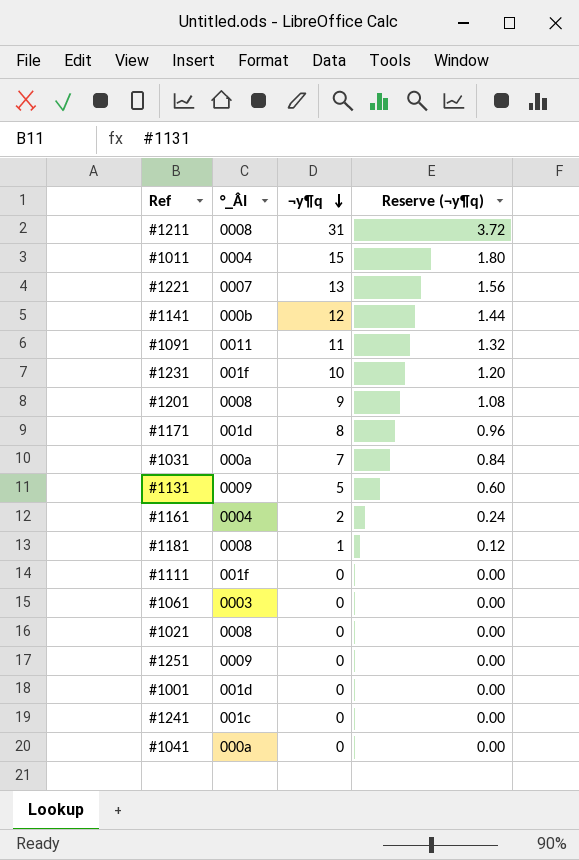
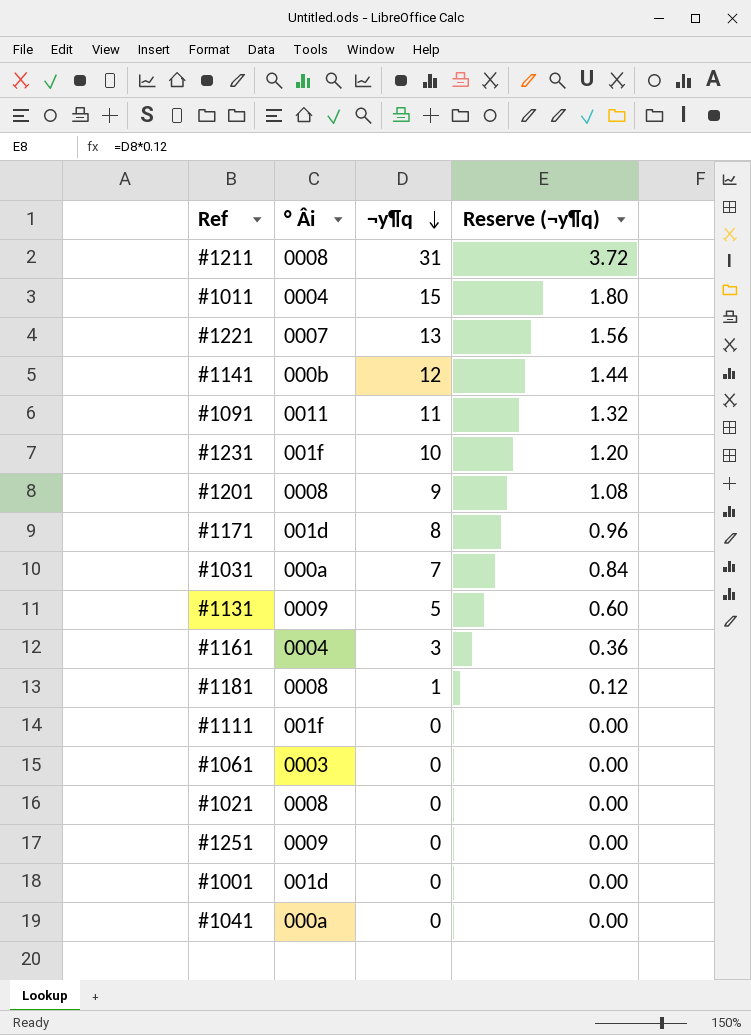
column name: °_ÂI -> ° Âi
row #1241: 001c | 0 | 0.00 -> none
#1161 | ¬y¶q: 2 -> 3
#1161 | Reserve (¬y¶q): 0.24 -> 0.36

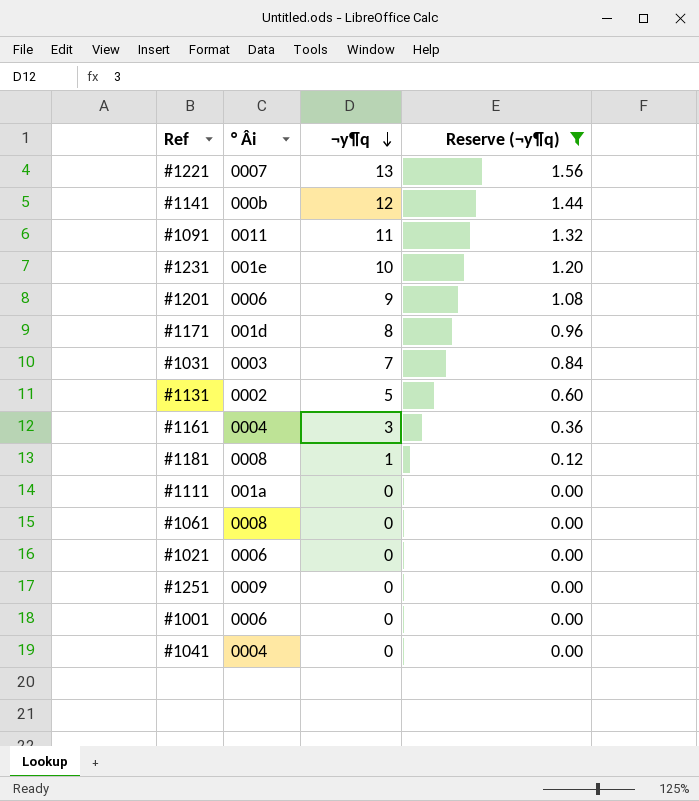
filter: none -> Reserve (¬y¶q) <= 1.56
#1231 | ° Âi: 001f -> 001e
#1201 | ° Âi: 0008 -> 0006
#1031 | ° Âi: 000a -> 0003
#1131 | ° Âi: 0009 -> 0002
#1111 | ° Âi: 001f -> 001a
#1061 | ° Âi: 0003 -> 0008
#1021 | ° Âi: 0008 -> 0006
#1001 | ° Âi: 001d -> 0006
#1041 | ° Âi: 000a -> 0004

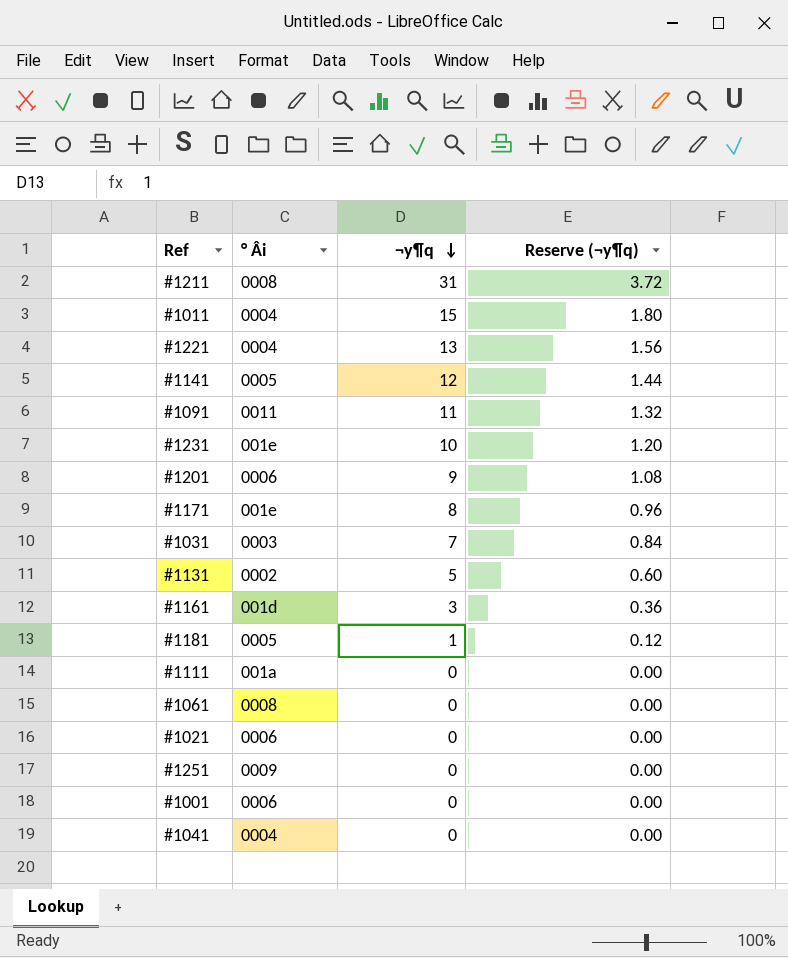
filter: Reserve (¬y¶q) <= 1.56 -> none
#1221 | ° Âi: 0007 -> 0004
#1141 | ° Âi: 000b -> 0005
#1171 | ° Âi: 001d -> 001e
#1161 | ° Âi: 0004 -> 001d
#1181 | ° Âi: 0008 -> 0005

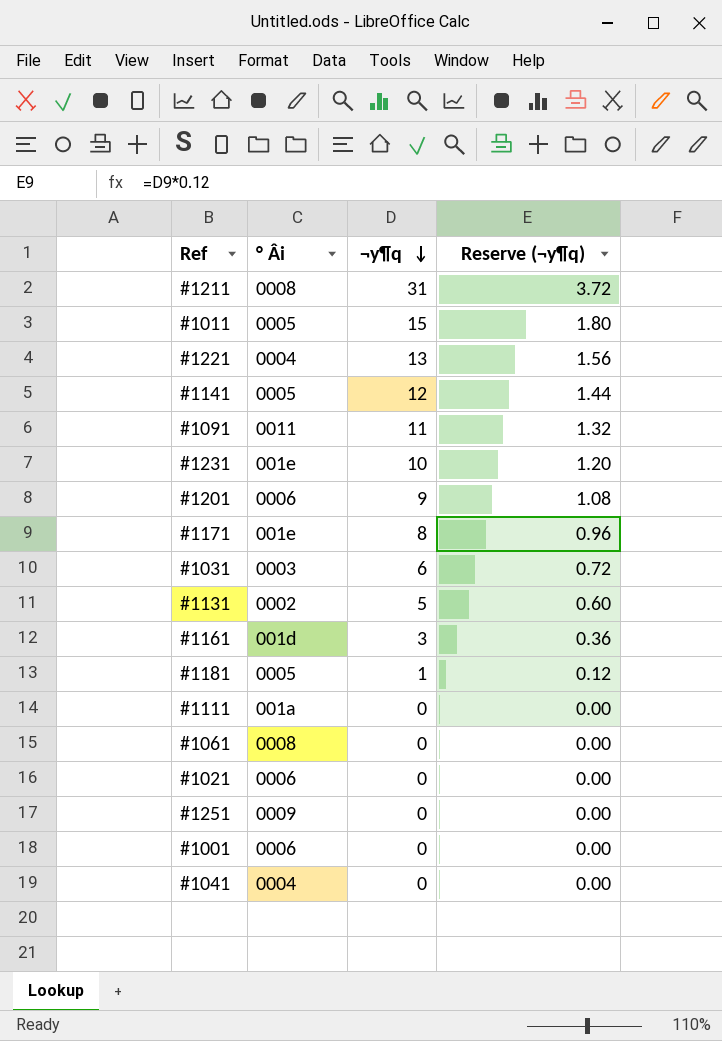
#1011 | ° Âi: 0004 -> 0005
#1031 | ¬y¶q: 7 -> 6
#1031 | Reserve (¬y¶q): 0.84 -> 0.72

